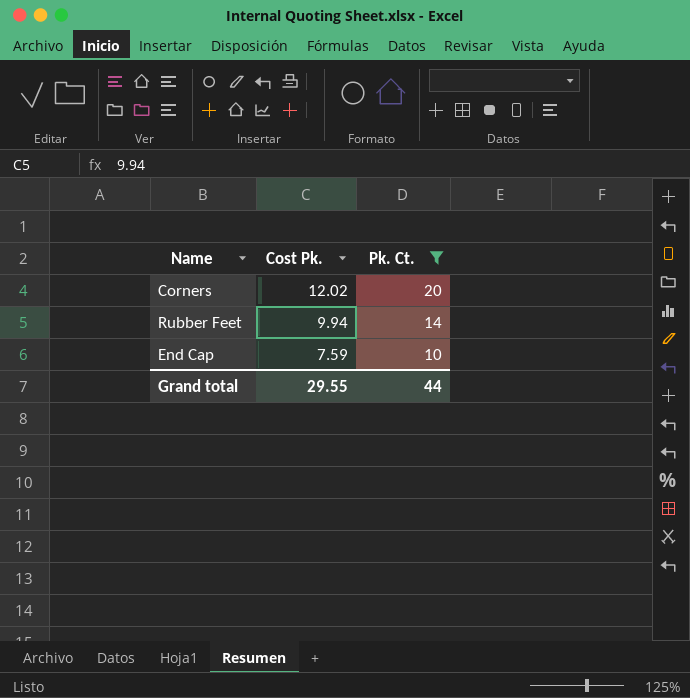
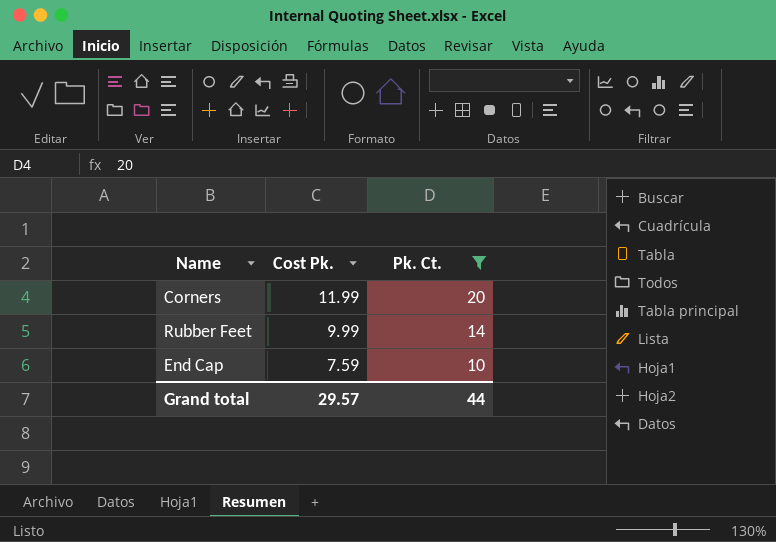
Corners | Cost Pk.: 12.02 -> 11.99
Rubber Feet | Cost Pk.: 9.94 -> 9.99
Grand total | Cost Pk.: 29.55 -> 29.57

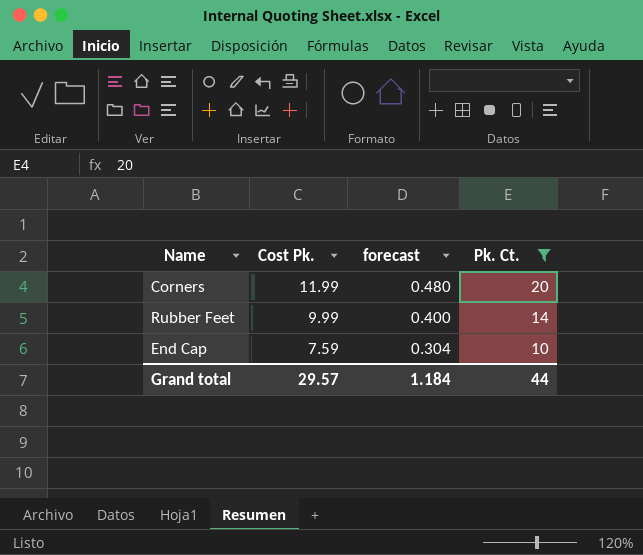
column forecast | formula: none -> [Cost Pk.] * 0.04

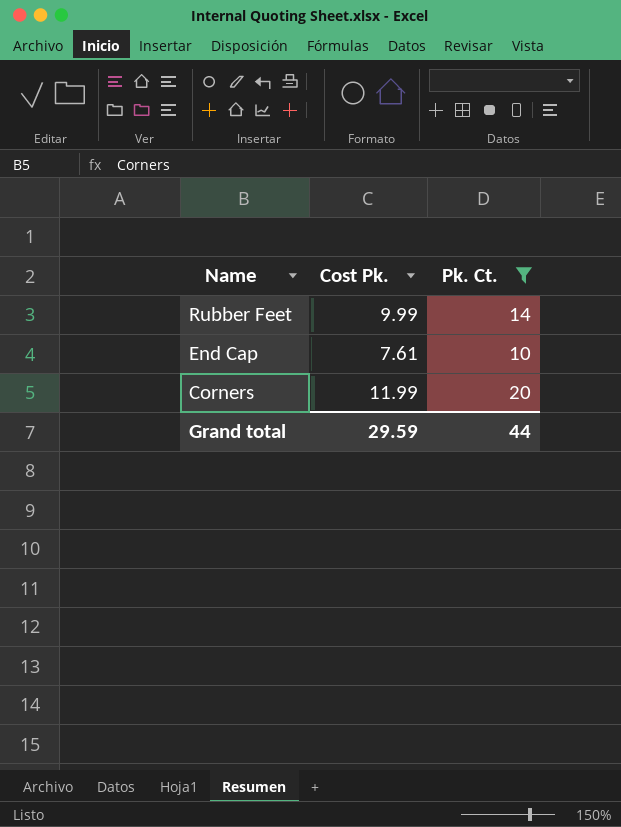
row order: Cost Pk. descending -> Name descending
column forecast | formula: [Cost Pk.] * 0.04 -> none
End Cap | Cost Pk.: 7.59 -> 7.61
Grand total | Cost Pk.: 29.57 -> 29.59

